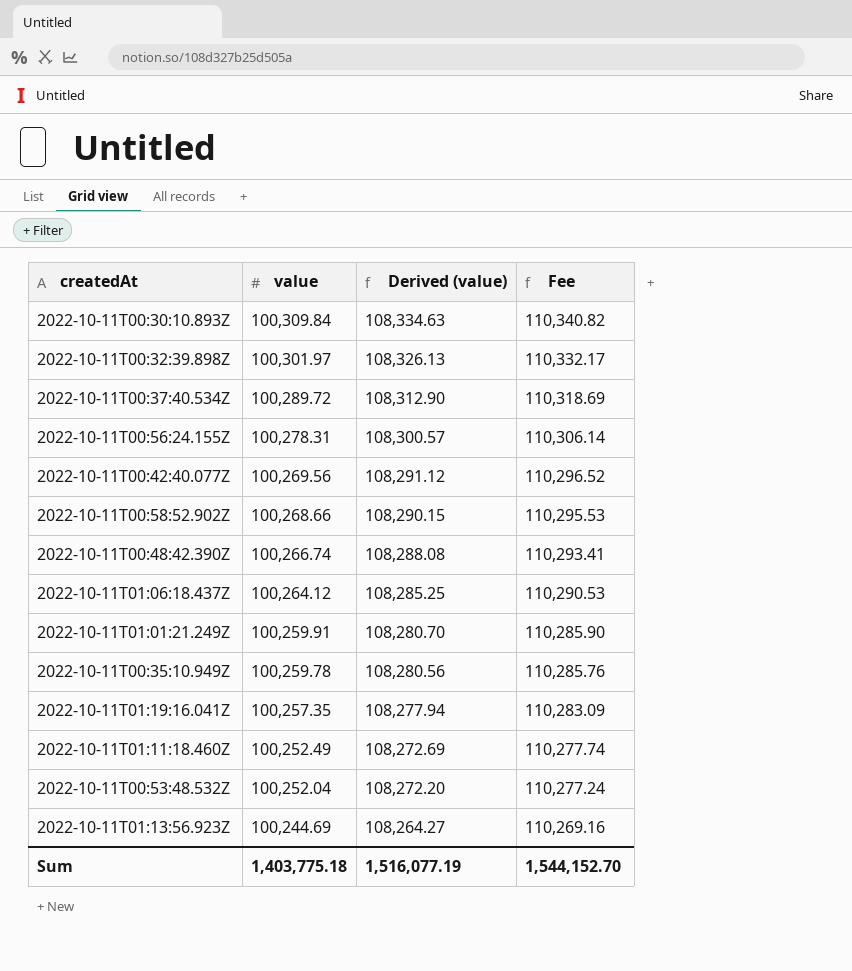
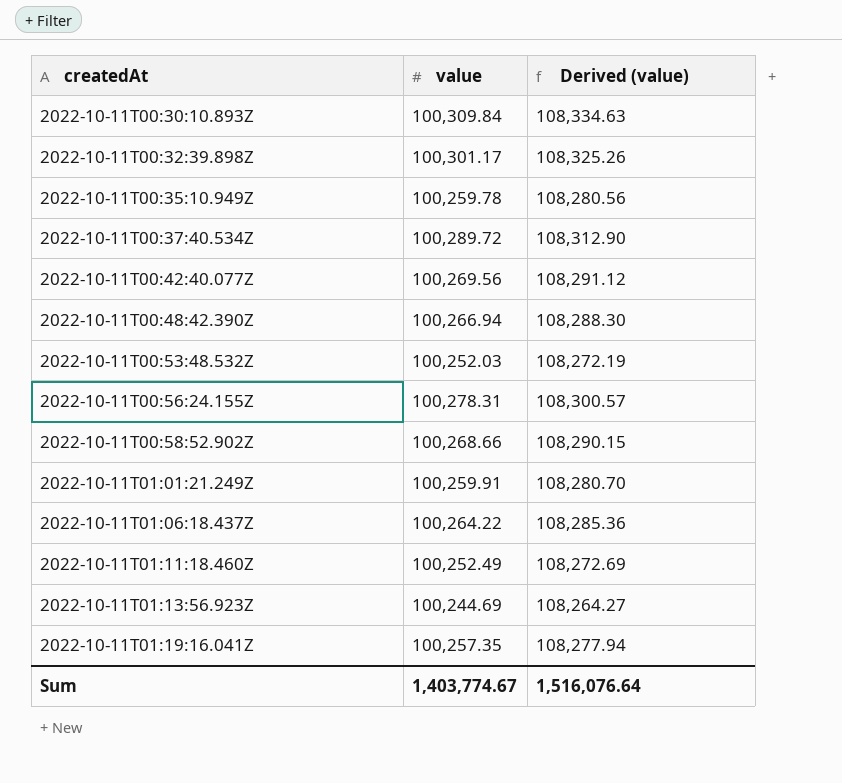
row order: value descending -> createdAt ascending
column Fee | formula: [value] * 1.1 -> none
2022-10-11T00:32:39.898Z | value: 100,301.97 -> 100,301.17
2022-10-11T00:32:39.898Z | Derived (value): 108,326.13 -> 108,325.26
2022-10-11T00:48:42.390Z | value: 100,266.74 -> 100,266.94
2022-10-11T00:48:42.390Z | Derived (value): 108,288.08 -> 108,288.30
2022-10-11T00:53:48.532Z | value: 100,252.04 -> 100,252.03
2022-10-11T00:53:48.532Z | Derived (value): 108,272.20 -> 108,272.19
2022-10-11T01:06:18.437Z | value: 100,264.12 -> 100,264.22
2022-10-11T01:06:18.437Z | Derived (value): 108,285.25 -> 108,285.36
Sum | value: 1,403,775.18 -> 1,403,774.67
Sum | Derived (value): 1,516,077.19 -> 1,516,076.64

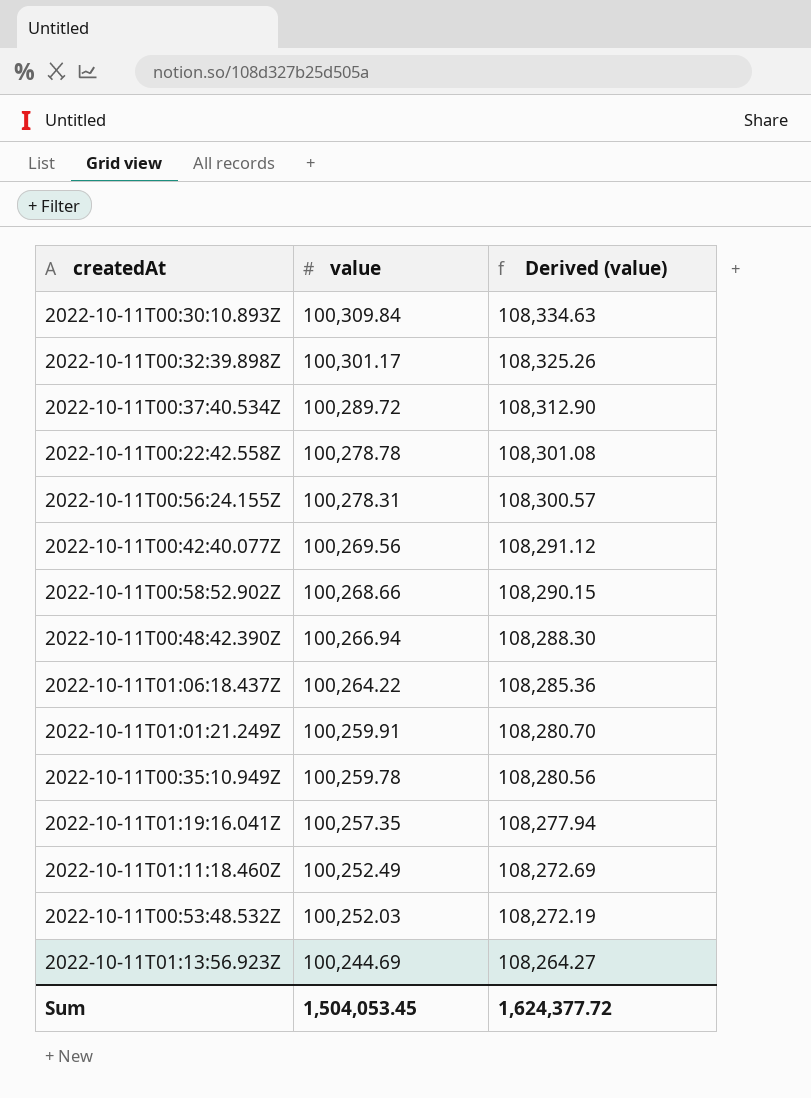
row order: createdAt ascending -> value descending
row 2022-10-11T00:22:42.558Z: none -> 100,278.78 | 108,301.08
Sum | value: 1,403,774.67 -> 1,504,053.45
Sum | Derived (value): 1,516,076.64 -> 1,624,377.72

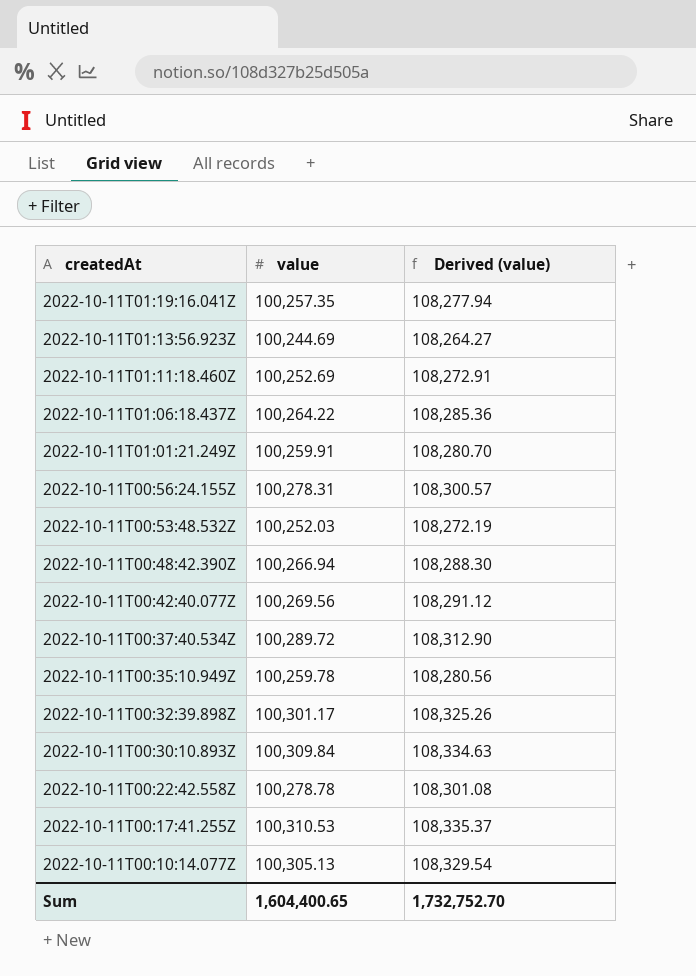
row order: value descending -> createdAt descending
row 2022-10-11T00:58:52.902Z: 100,268.66 | 108,290.15 -> none
2022-10-11T01:11:18.460Z | value: 100,252.49 -> 100,252.69
2022-10-11T01:11:18.460Z | Derived (value): 108,272.69 -> 108,272.91
row 2022-10-11T00:17:41.255Z: none -> 100,310.53 | 108,335.37
row 2022-10-11T00:10:14.077Z: none -> 100,305.13 | 108,329.54
Sum | value: 1,504,053.45 -> 1,604,400.65
Sum | Derived (value): 1,624,377.72 -> 1,732,752.70

